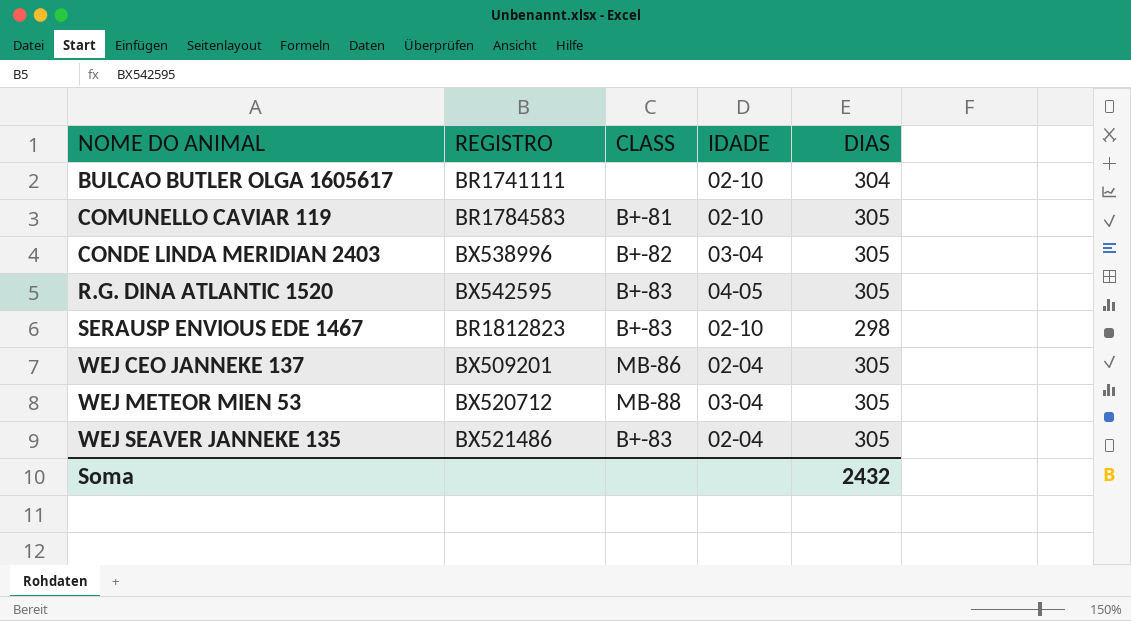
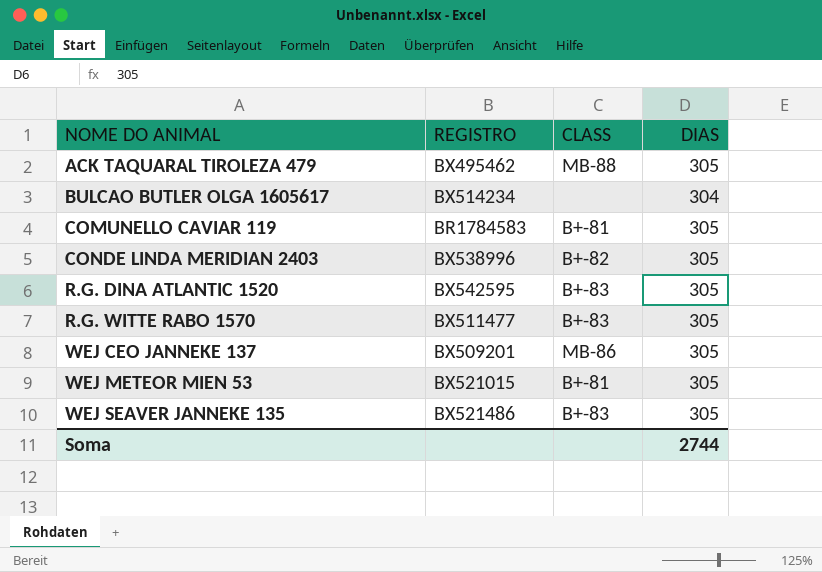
column IDADE | position: 4 -> none
row SERAUSP ENVIOUS EDE 1467: BR1812823 | B+-83 | 02-10 | 298 -> none
row ACK TAQUARAL TIROLEZA 479: none -> BX495462 | MB-88 | 305
BULCAO BUTLER OLGA 1605617 | REGISTRO: BR1741111 -> BX514234
row R.G. WITTE RABO 1570: none -> BX511477 | B+-83 | 305
WEJ METEOR MIEN 53 | REGISTRO: BX520712 -> BX521015
WEJ METEOR MIEN 53 | CLASS: MB-88 -> B+-81
Soma | DIAS: 2432 -> 2744

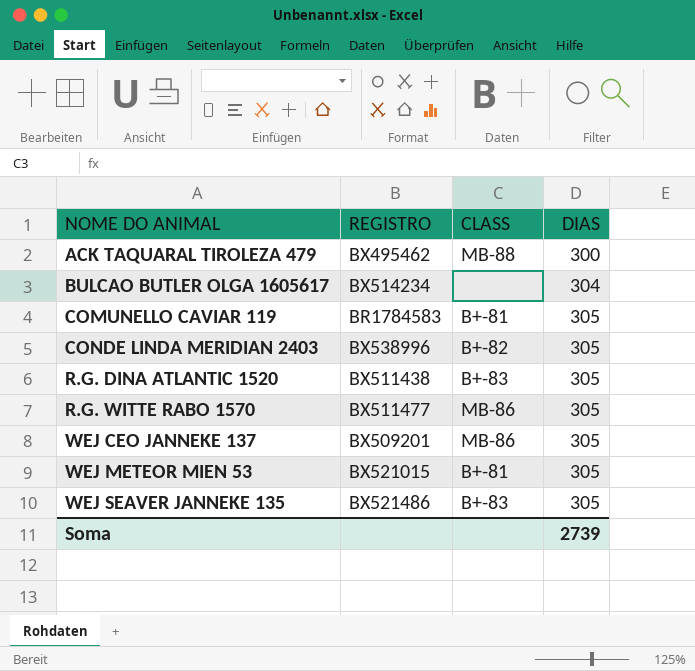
ACK TAQUARAL TIROLEZA 479 | DIAS: 305 -> 300
R.G. DINA ATLANTIC 1520 | REGISTRO: BX542595 -> BX511438
R.G. WITTE RABO 1570 | CLASS: B+-83 -> MB-86
Soma | DIAS: 2744 -> 2739

